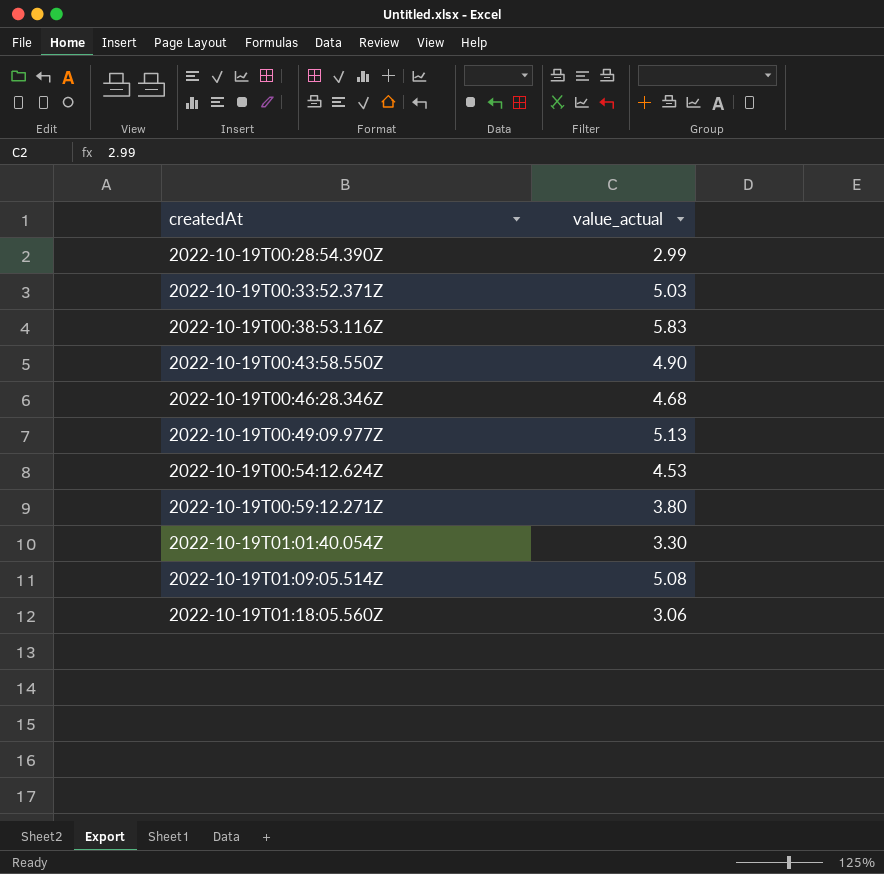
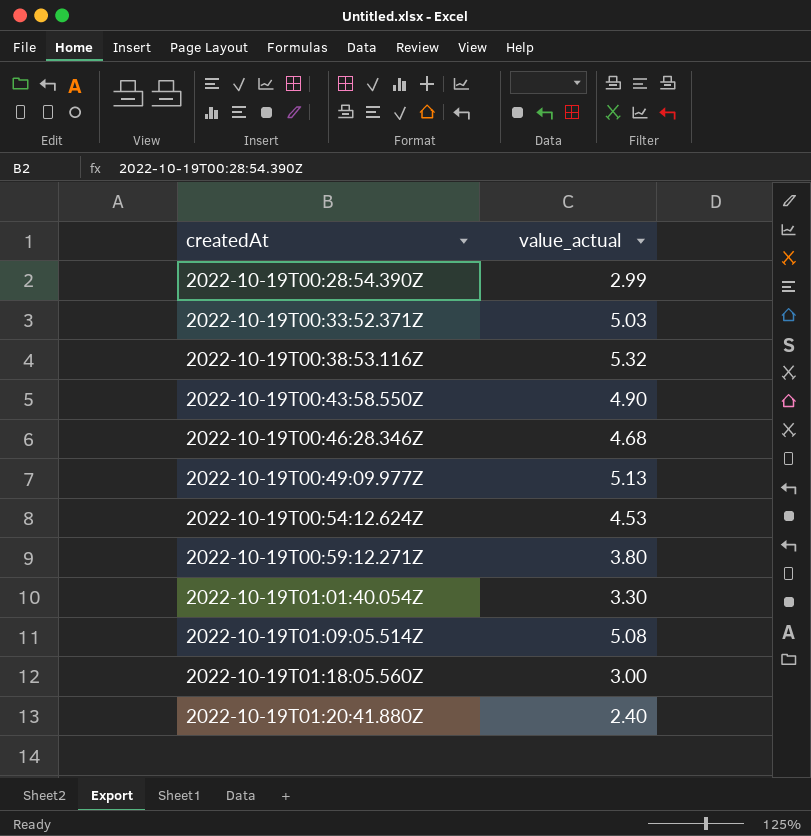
2022-10-19T00:38:53.116Z | value_actual: 5.83 -> 5.32
2022-10-19T01:18:05.560Z | value_actual: 3.06 -> 3.00
row 2022-10-19T01:20:41.880Z: none -> 2.40

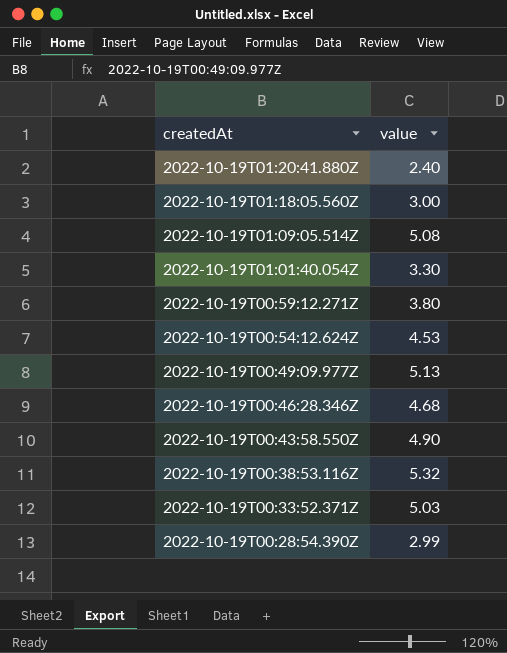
row order: createdAt ascending -> createdAt descending
column name: value_actual -> value

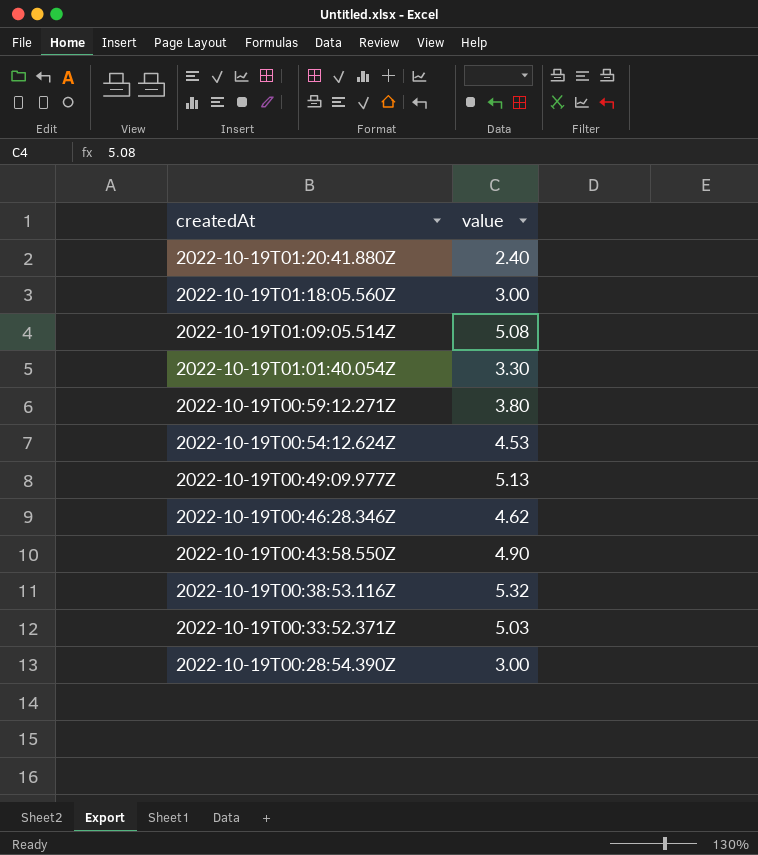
2022-10-19T00:46:28.346Z | value: 4.68 -> 4.62
2022-10-19T00:28:54.390Z | value: 2.99 -> 3.00

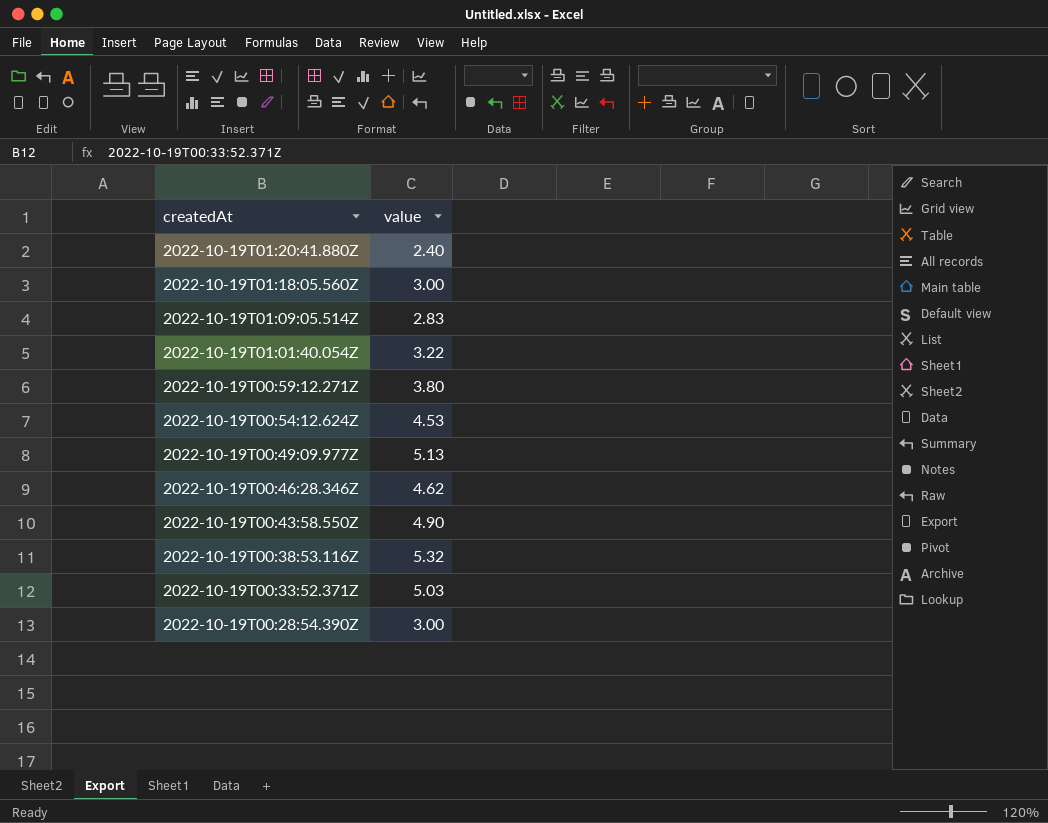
2022-10-19T01:09:05.514Z | value: 5.08 -> 2.83
2022-10-19T01:01:40.054Z | value: 3.30 -> 3.22

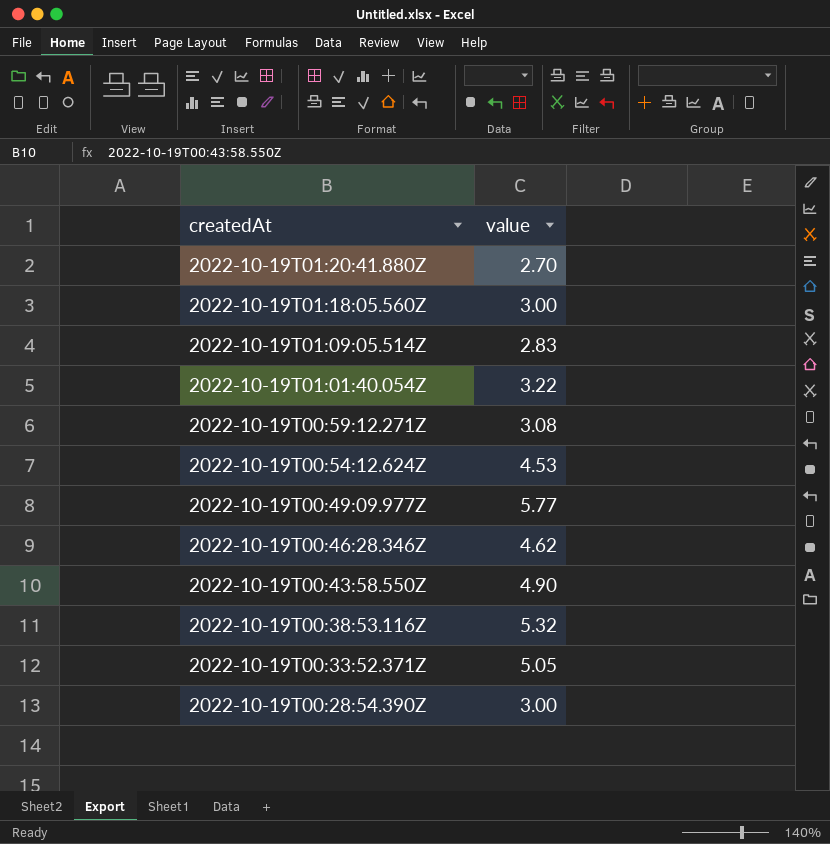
2022-10-19T01:20:41.880Z | value: 2.40 -> 2.70
2022-10-19T00:59:12.271Z | value: 3.80 -> 3.08
2022-10-19T00:49:09.977Z | value: 5.13 -> 5.77
2022-10-19T00:33:52.371Z | value: 5.03 -> 5.05

